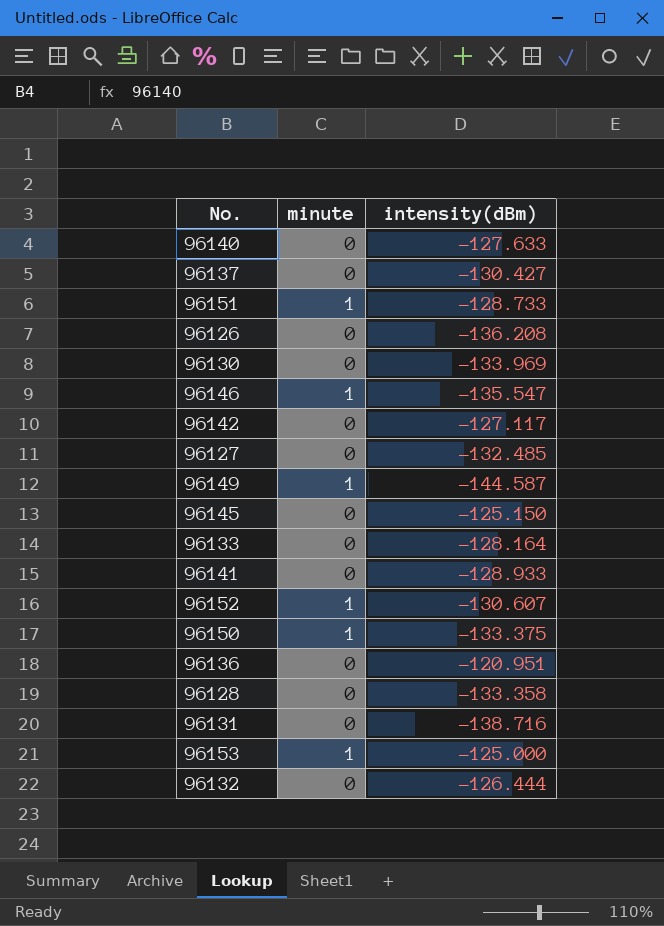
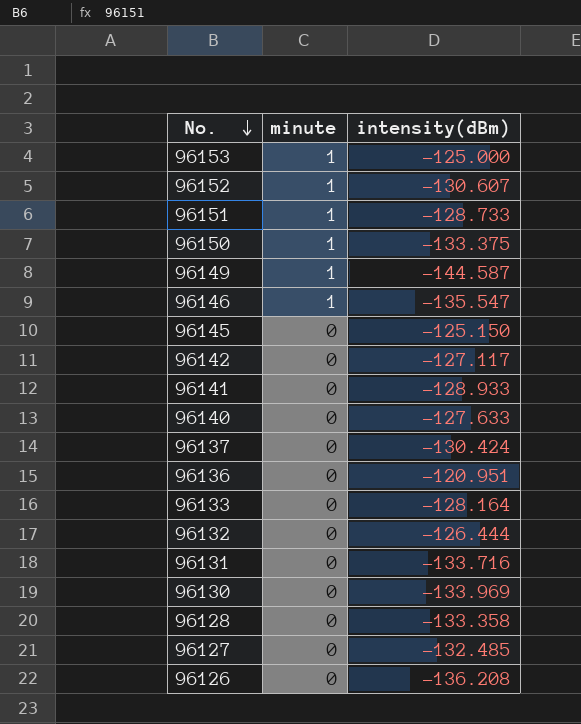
row order: none -> No. descending
96137 | intensity(dBm): -130.427 -> -130.424
96131 | intensity(dBm): -138.716 -> -133.716

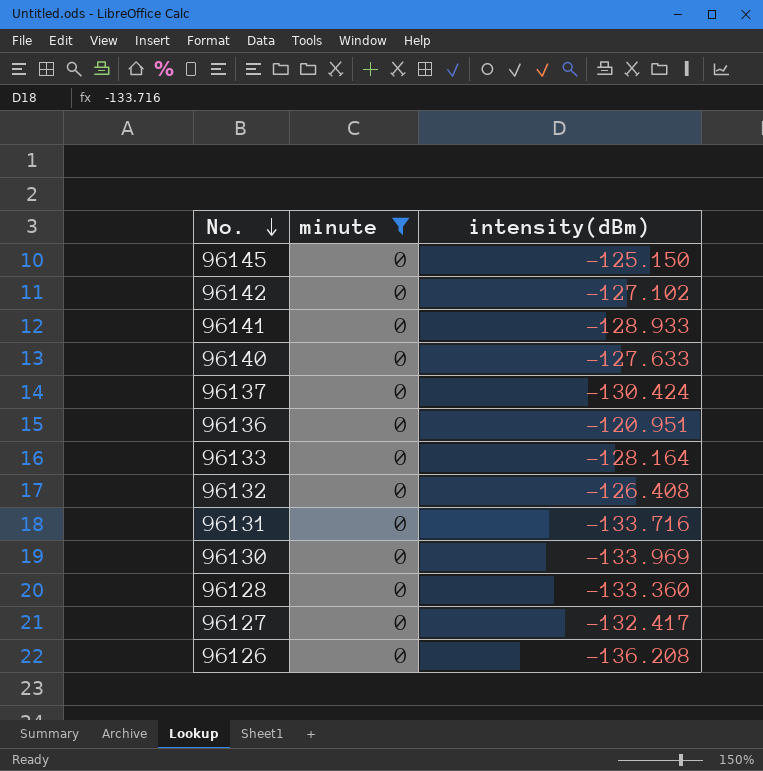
filter: none -> minute = 0
96142 | intensity(dBm): -127.117 -> -127.102
96132 | intensity(dBm): -126.444 -> -126.408
96128 | intensity(dBm): -133.358 -> -133.360
96127 | intensity(dBm): -132.485 -> -132.417

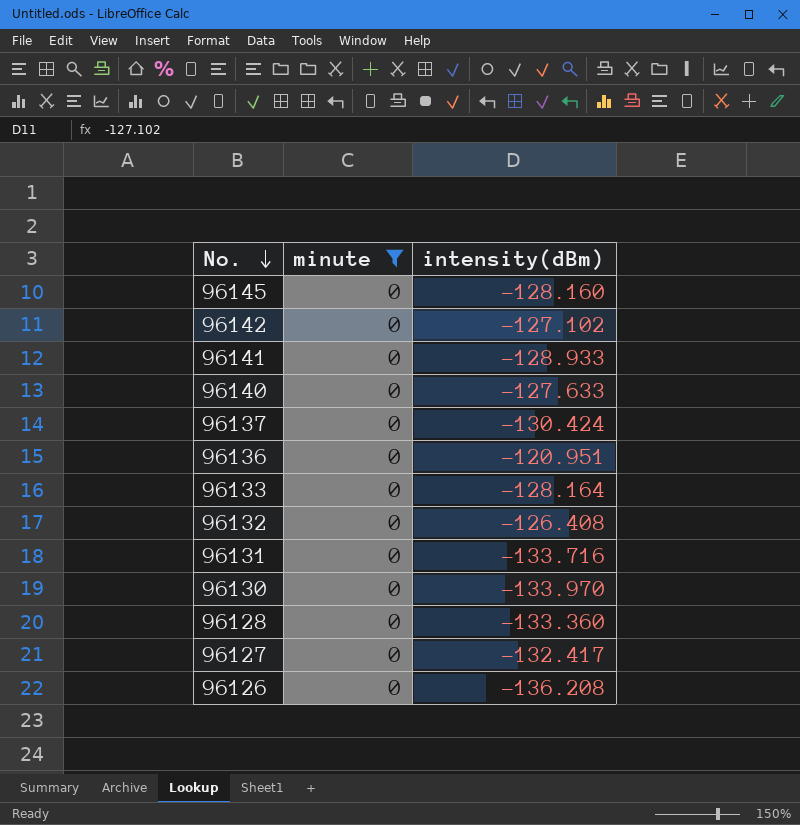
96145 | intensity(dBm): -125.150 -> -128.160
96130 | intensity(dBm): -133.969 -> -133.970

